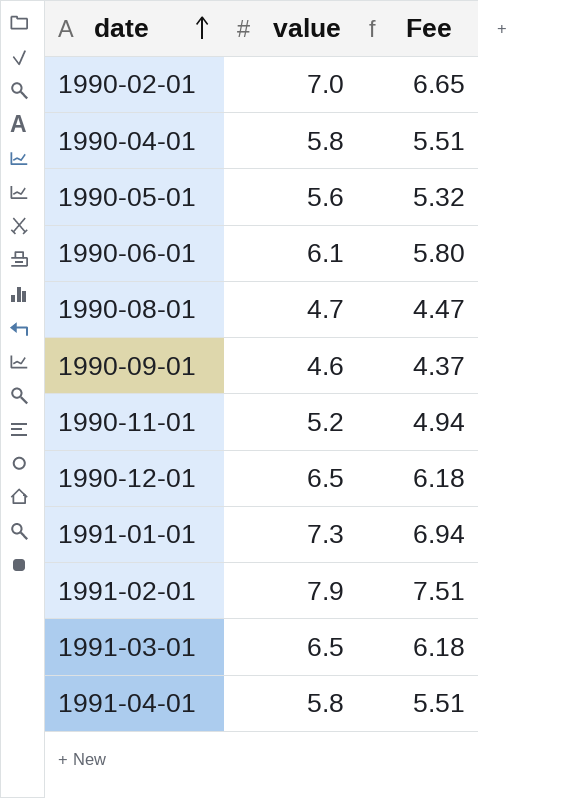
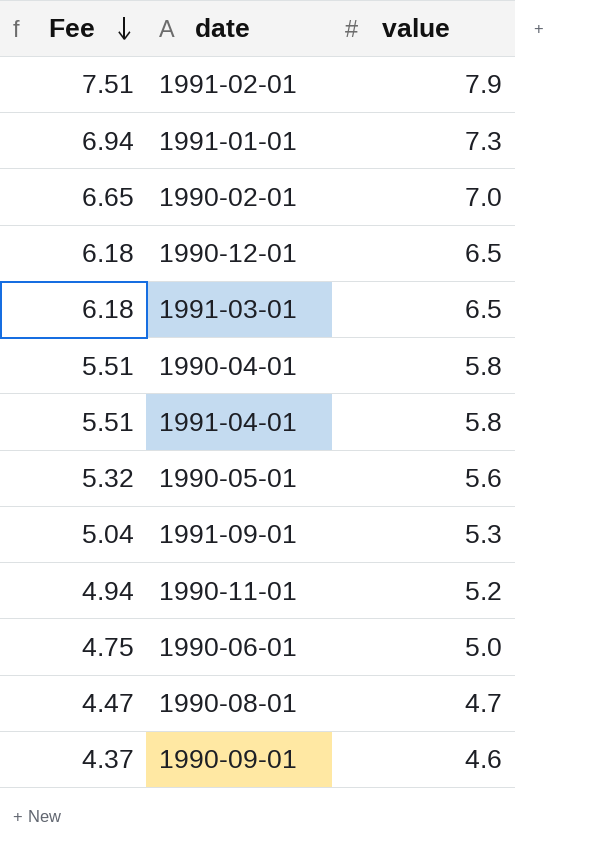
row order: date ascending -> Fee descending
column Fee | position: 3 -> 1
row 1991-09-01: none -> 5.04 | 5.3
1990-06-01 | Fee: 5.80 -> 4.75
1990-06-01 | value: 6.1 -> 5.0

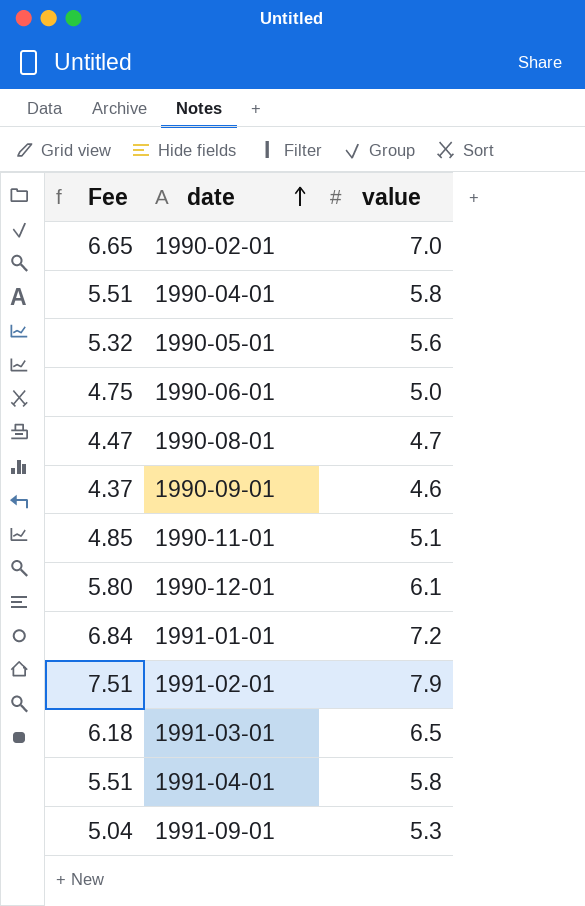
row order: Fee descending -> date ascending
1990-11-01 | Fee: 4.94 -> 4.85
1990-11-01 | value: 5.2 -> 5.1
1990-12-01 | Fee: 6.18 -> 5.80
1990-12-01 | value: 6.5 -> 6.1
1991-01-01 | Fee: 6.94 -> 6.84
1991-01-01 | value: 7.3 -> 7.2

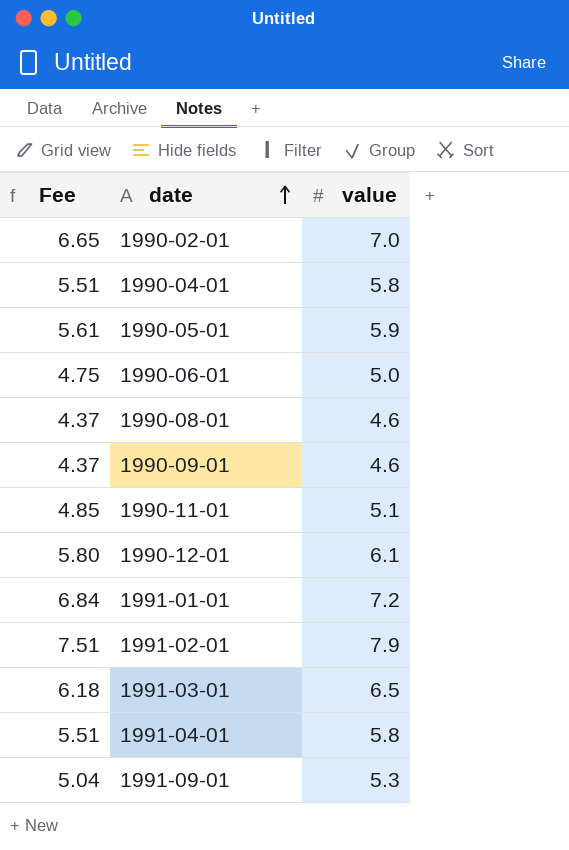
1990-05-01 | Fee: 5.32 -> 5.61
1990-05-01 | value: 5.6 -> 5.9
1990-08-01 | Fee: 4.47 -> 4.37
1990-08-01 | value: 4.7 -> 4.6

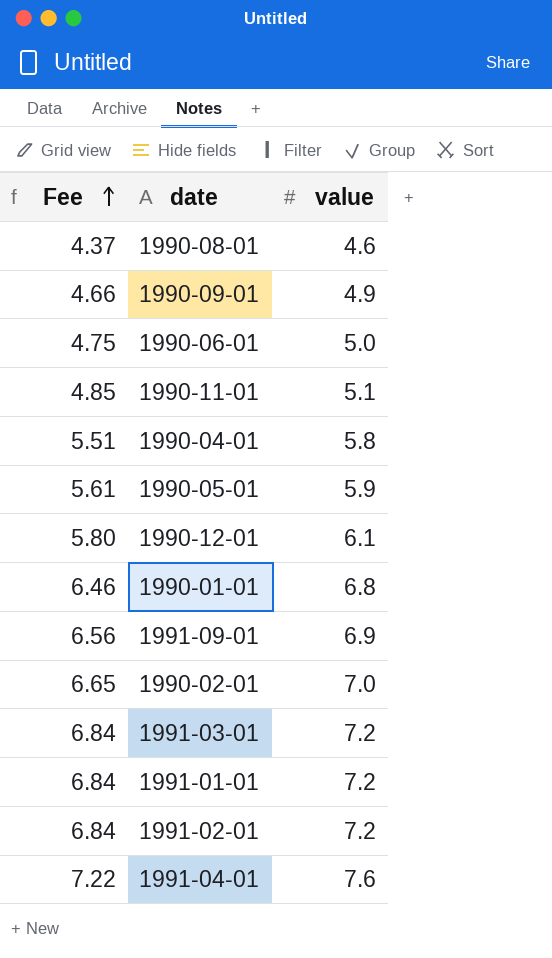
row order: date ascending -> Fee ascending
1990-09-01 | Fee: 4.37 -> 4.66
1990-09-01 | value: 4.6 -> 4.9
row 1990-01-01: none -> 6.46 | 6.8
1991-09-01 | Fee: 5.04 -> 6.56
1991-09-01 | value: 5.3 -> 6.9
1991-03-01 | Fee: 6.18 -> 6.84
1991-03-01 | value: 6.5 -> 7.2
1991-02-01 | Fee: 7.51 -> 6.84
1991-02-01 | value: 7.9 -> 7.2
1991-04-01 | Fee: 5.51 -> 7.22
1991-04-01 | value: 5.8 -> 7.6

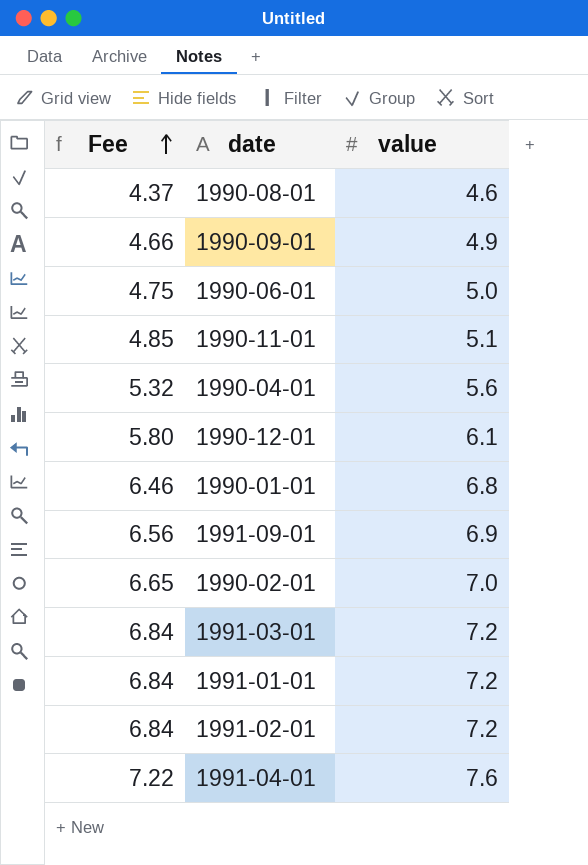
row 1990-05-01: 5.61 | 5.9 -> none
1990-04-01 | Fee: 5.51 -> 5.32
1990-04-01 | value: 5.8 -> 5.6

